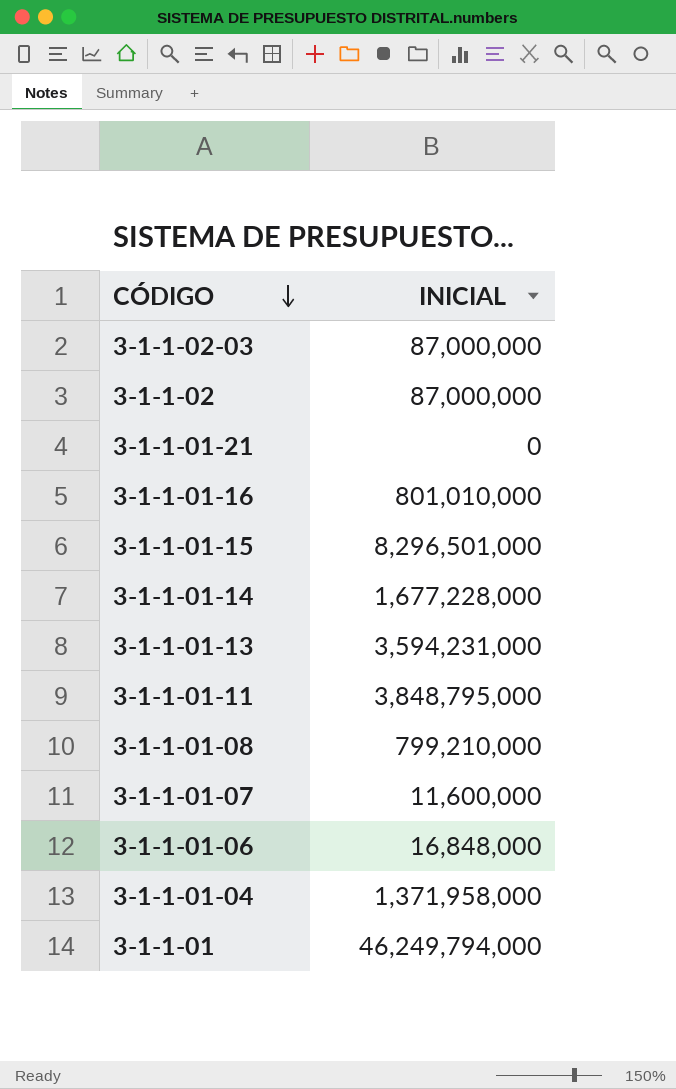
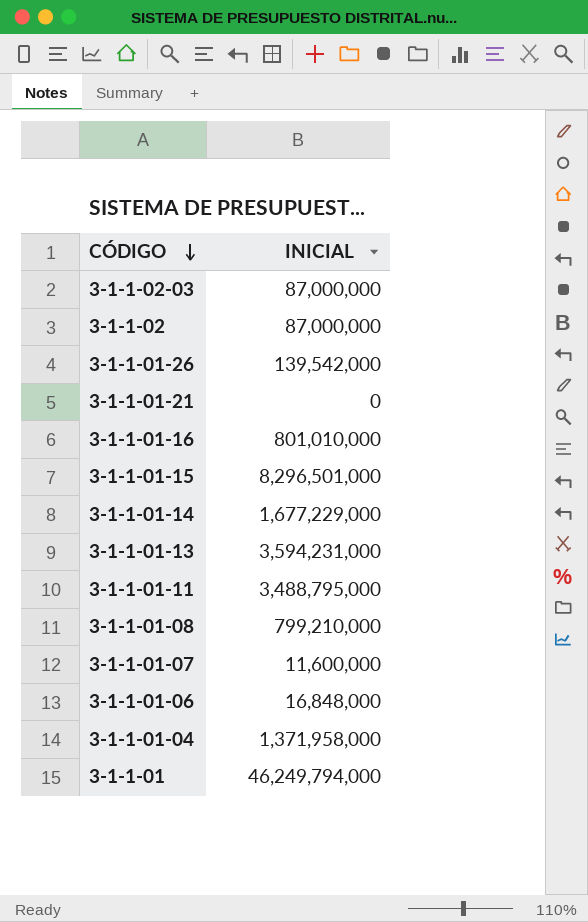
row 3-1-1-01-26: none -> 139,542,000
3-1-1-01-14 | INICIAL: 1,677,228,000 -> 1,677,229,000
3-1-1-01-11 | INICIAL: 3,848,795,000 -> 3,488,795,000

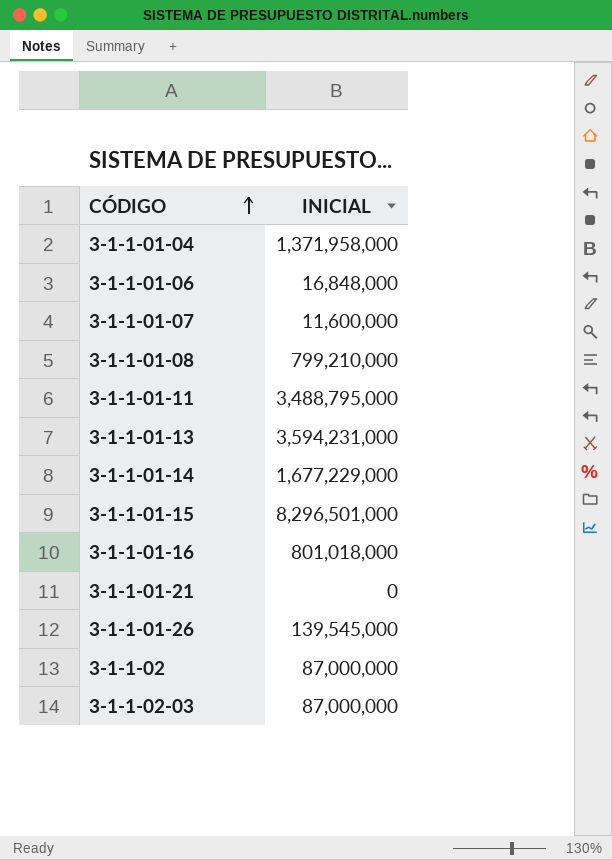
row order: CÓDIGO descending -> CÓDIGO ascending
row 3-1-1-01: 46,249,794,000 -> none
3-1-1-01-16 | INICIAL: 801,010,000 -> 801,018,000
3-1-1-01-26 | INICIAL: 139,542,000 -> 139,545,000

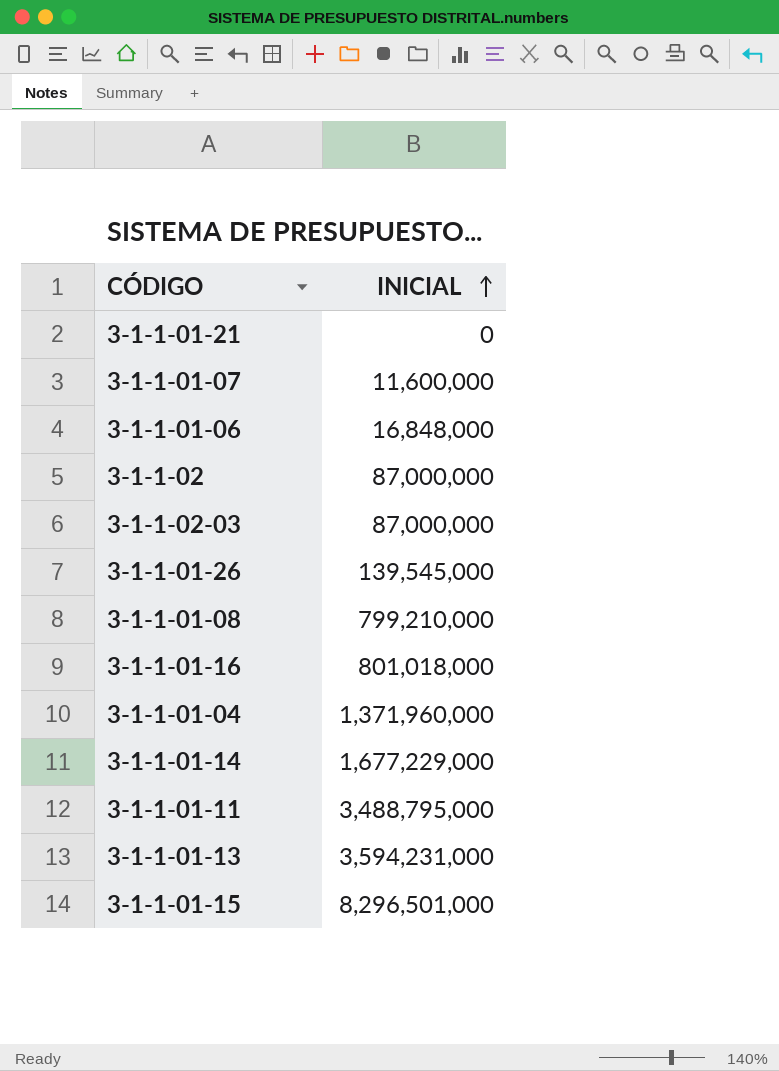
row order: CÓDIGO ascending -> INICIAL ascending
3-1-1-01-04 | INICIAL: 1,371,958,000 -> 1,371,960,000

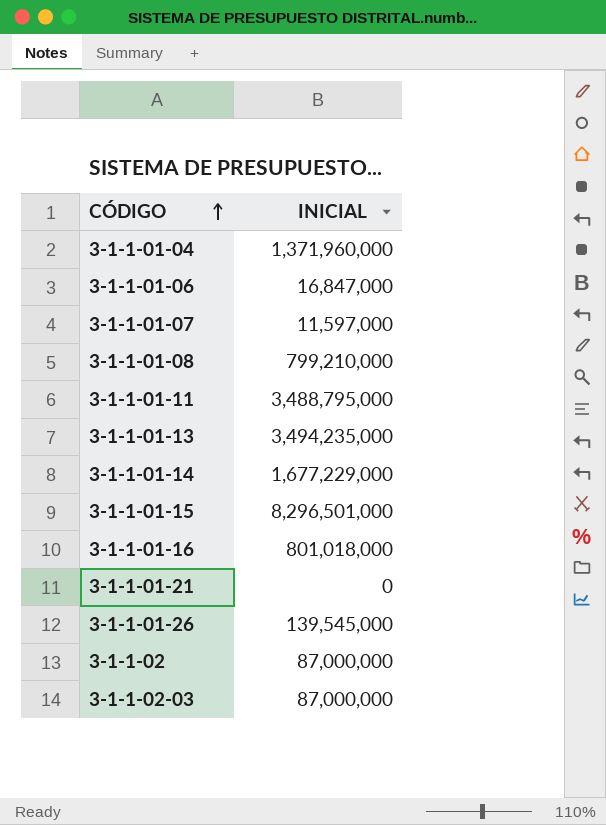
row order: INICIAL ascending -> CÓDIGO ascending
3-1-1-01-06 | INICIAL: 16,848,000 -> 16,847,000
3-1-1-01-07 | INICIAL: 11,600,000 -> 11,597,000
3-1-1-01-13 | INICIAL: 3,594,231,000 -> 3,494,235,000

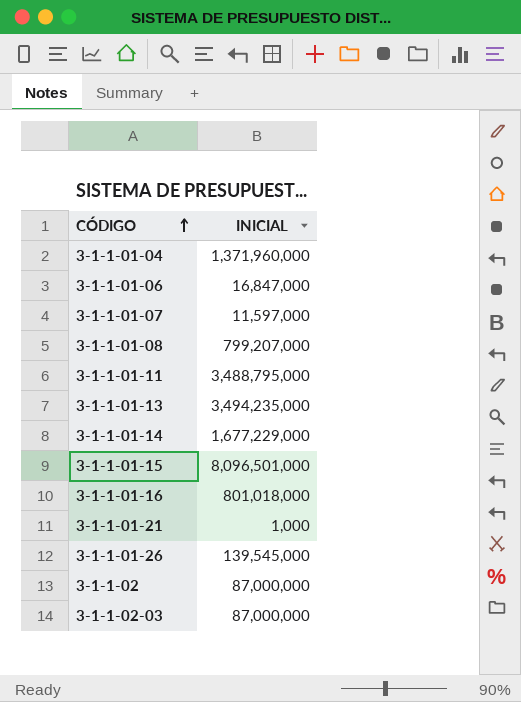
3-1-1-01-08 | INICIAL: 799,210,000 -> 799,207,000
3-1-1-01-15 | INICIAL: 8,296,501,000 -> 8,096,501,000
3-1-1-01-21 | INICIAL: 0 -> 1,000

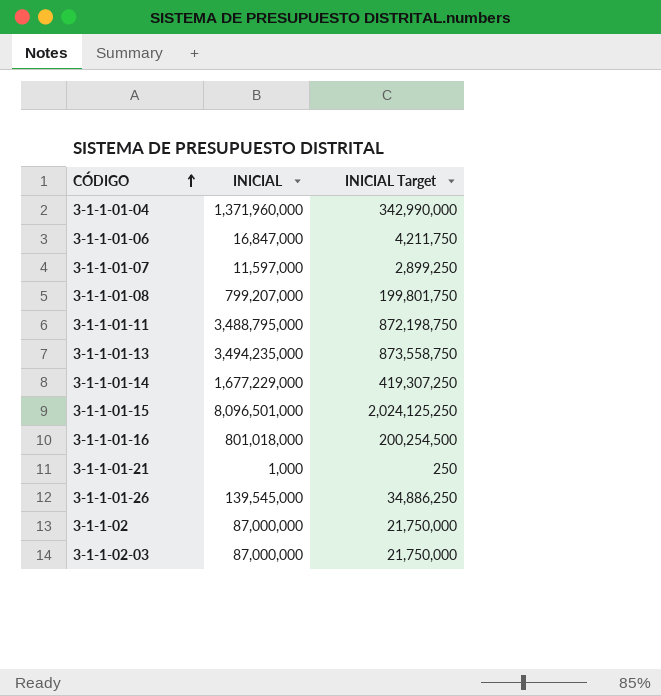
column INICIAL Target | formula: none -> [INICIAL] * 0.25

